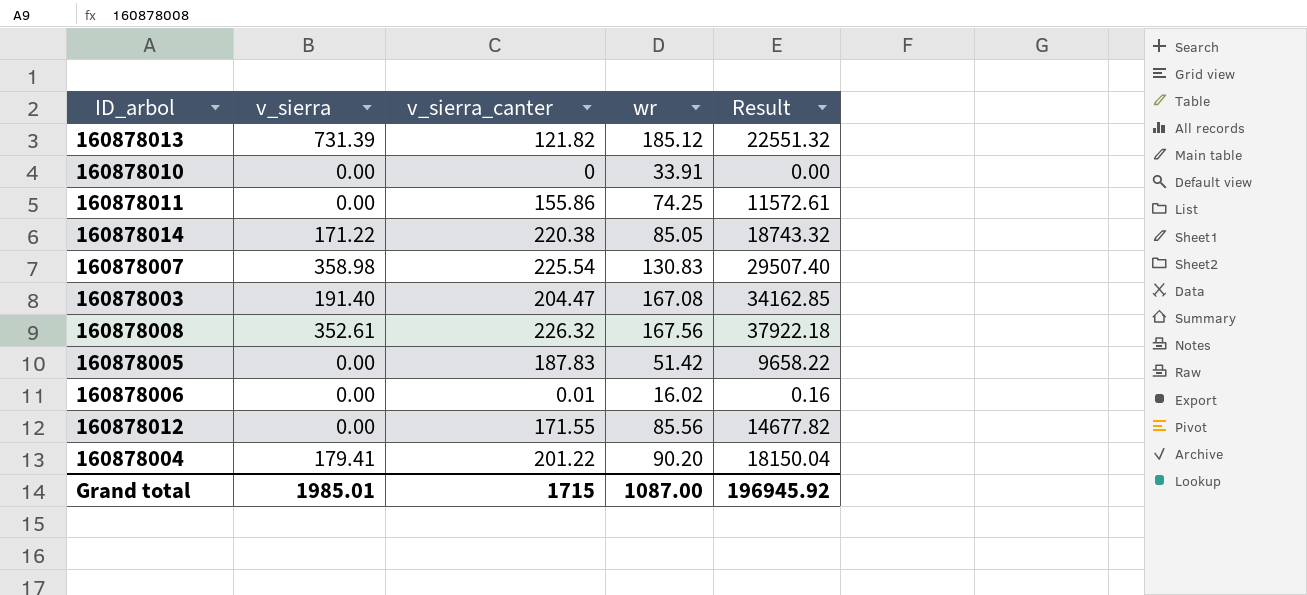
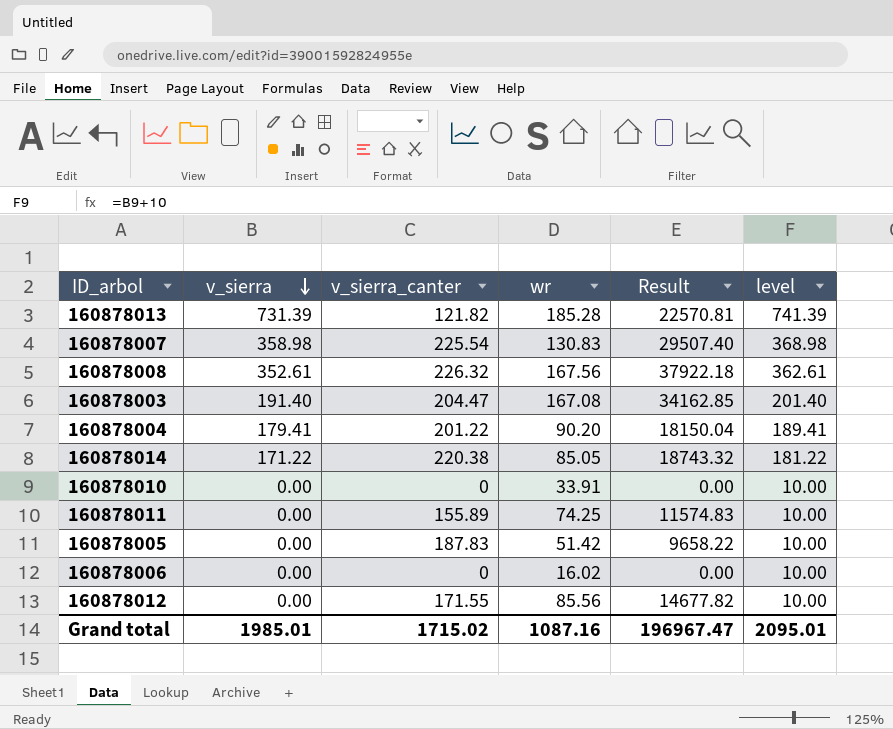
row order: none -> v_sierra descending
column level | formula: none -> [v_sierra] + 10
160878013 | wr: 185.12 -> 185.28
160878013 | Result: 22551.32 -> 22570.81
160878011 | v_sierra_canter: 155.86 -> 155.89
160878011 | Result: 11572.61 -> 11574.83
160878006 | v_sierra_canter: 0.01 -> 0
160878006 | Result: 0.16 -> 0.00
Grand total | v_sierra_canter: 1715 -> 1715.02
Grand total | wr: 1087.00 -> 1087.16
Grand total | Result: 196945.92 -> 196967.47

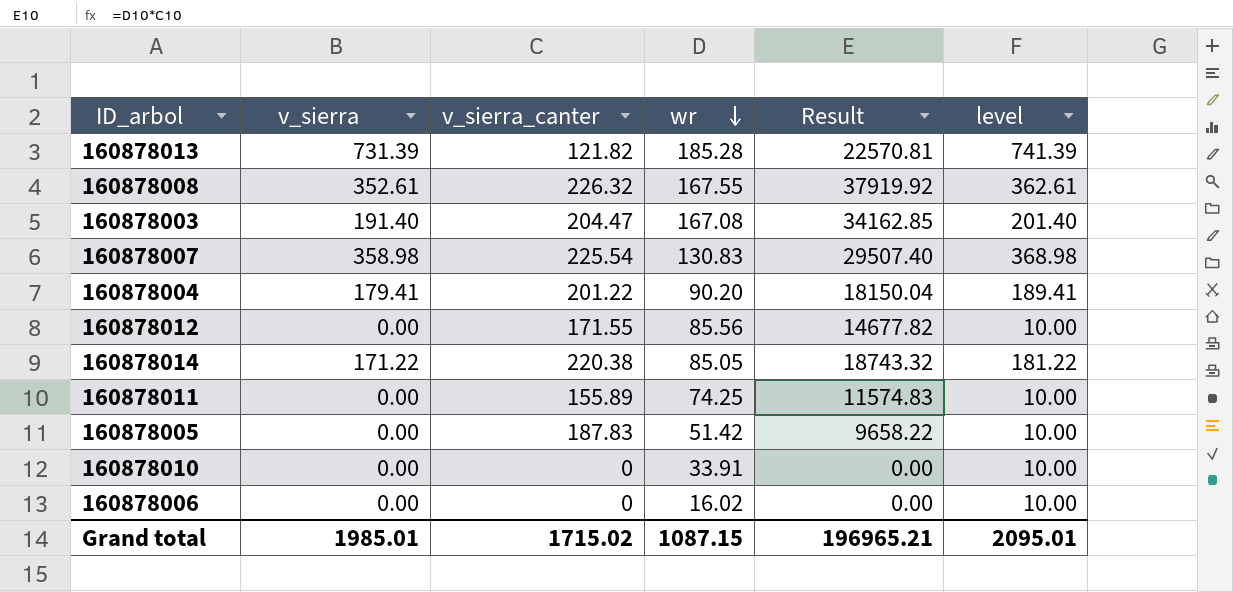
row order: v_sierra descending -> wr descending
160878008 | wr: 167.56 -> 167.55
160878008 | Result: 37922.18 -> 37919.92
Grand total | wr: 1087.16 -> 1087.15
Grand total | Result: 196967.47 -> 196965.21

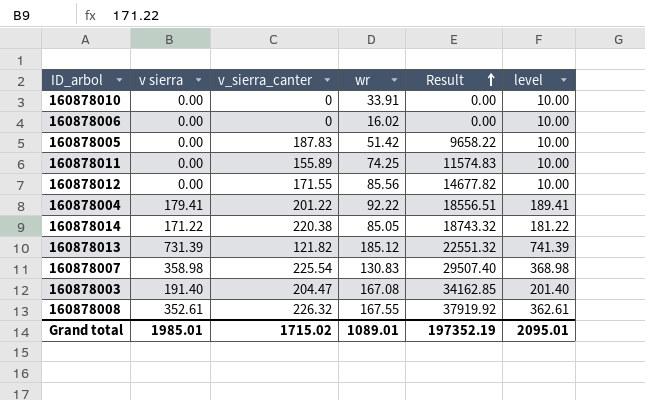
row order: wr descending -> Result ascending
column name: v_sierra -> v sierra
160878004 | wr: 90.20 -> 92.22
160878004 | Result: 18150.04 -> 18556.51
160878013 | wr: 185.28 -> 185.12
160878013 | Result: 22570.81 -> 22551.32
Grand total | wr: 1087.15 -> 1089.01
Grand total | Result: 196965.21 -> 197352.19

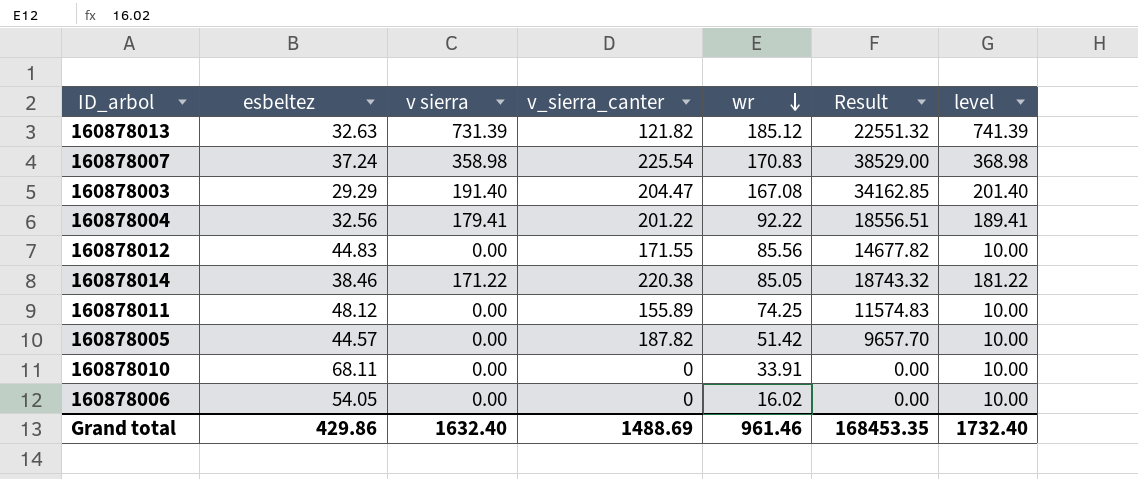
row order: Result ascending -> wr descending
column esbeltez | position: none -> 2
row 160878008: 352.61 | 226.32 | 167.55 | 37919.92 | 362.61 -> none
160878007 | wr: 130.83 -> 170.83
160878007 | Result: 29507.40 -> 38529.00
160878005 | v_sierra_canter: 187.83 -> 187.82
160878005 | Result: 9658.22 -> 9657.70
Grand total | v sierra: 1985.01 -> 1632.40
Grand total | v_sierra_canter: 1715.02 -> 1488.69
Grand total | wr: 1089.01 -> 961.46
Grand total | Result: 197352.19 -> 168453.35
Grand total | level: 2095.01 -> 1732.40

